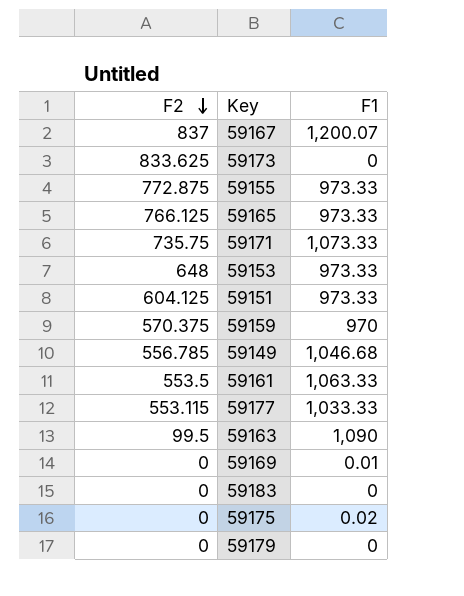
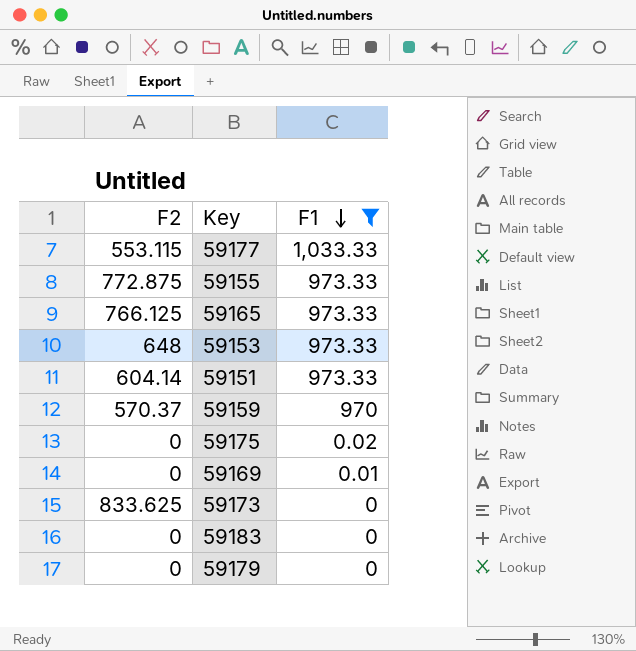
filter: none -> F1 <= 1,033.33
row order: F2 descending -> F1 descending
59151 | F2: 604.125 -> 604.14
59159 | F2: 570.375 -> 570.37

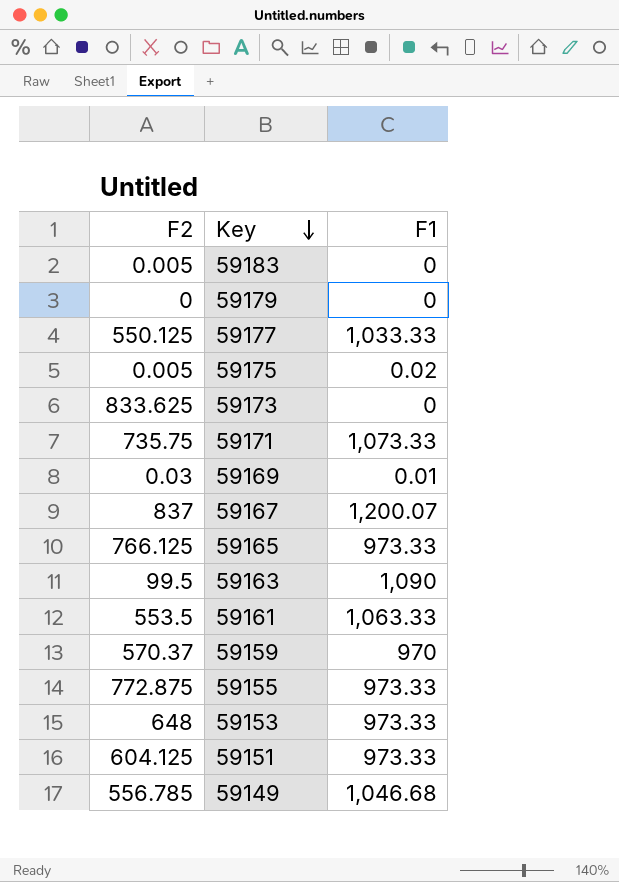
filter: F1 <= 1,033.33 -> none
row order: F1 descending -> Key descending
59183 | F2: 0 -> 0.005
59177 | F2: 553.115 -> 550.125
59175 | F2: 0 -> 0.005
59169 | F2: 0 -> 0.03
59151 | F2: 604.14 -> 604.125

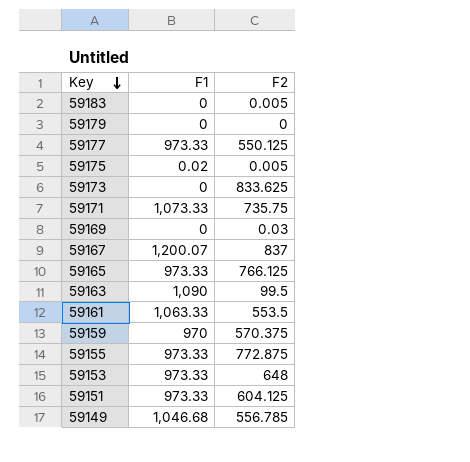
column F2 | position: 1 -> 3
59177 | F1: 1,033.33 -> 973.33
59169 | F1: 0.01 -> 0
59159 | F2: 570.37 -> 570.375

